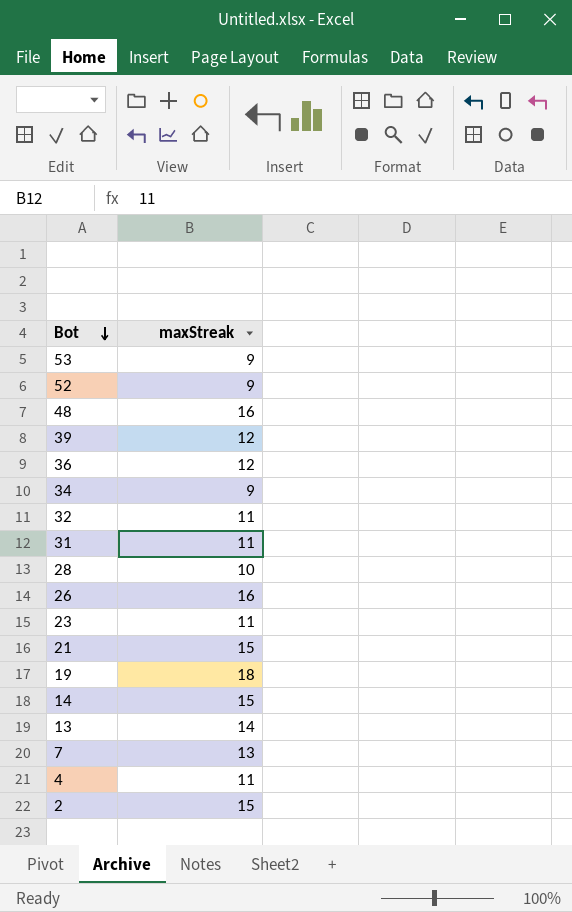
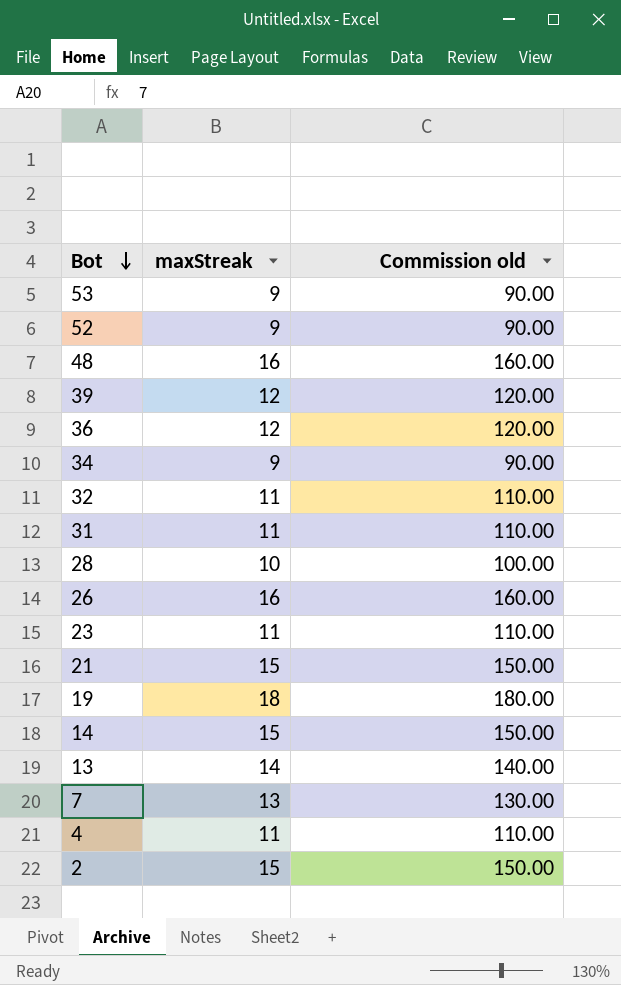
column Commission old | formula: none -> [maxStreak] * 10

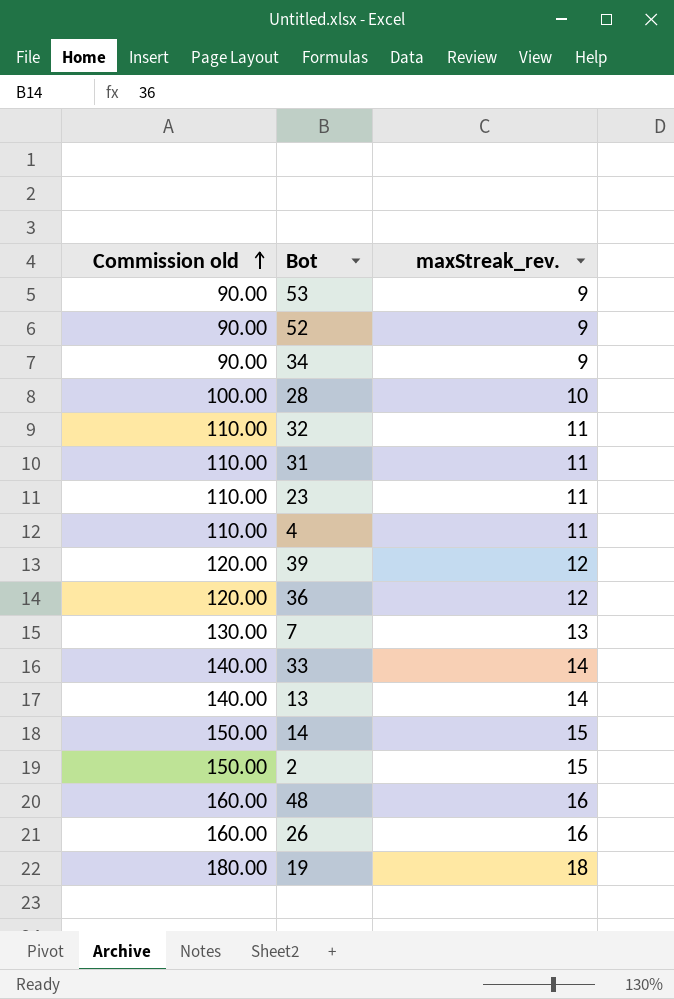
row order: Bot descending -> Commission old ascending
column Commission old | position: 3 -> 1
column name: maxStreak -> maxStreak_rev.
row 21: 15 | 150.00 -> none
row 33: none -> 140.00 | 14

